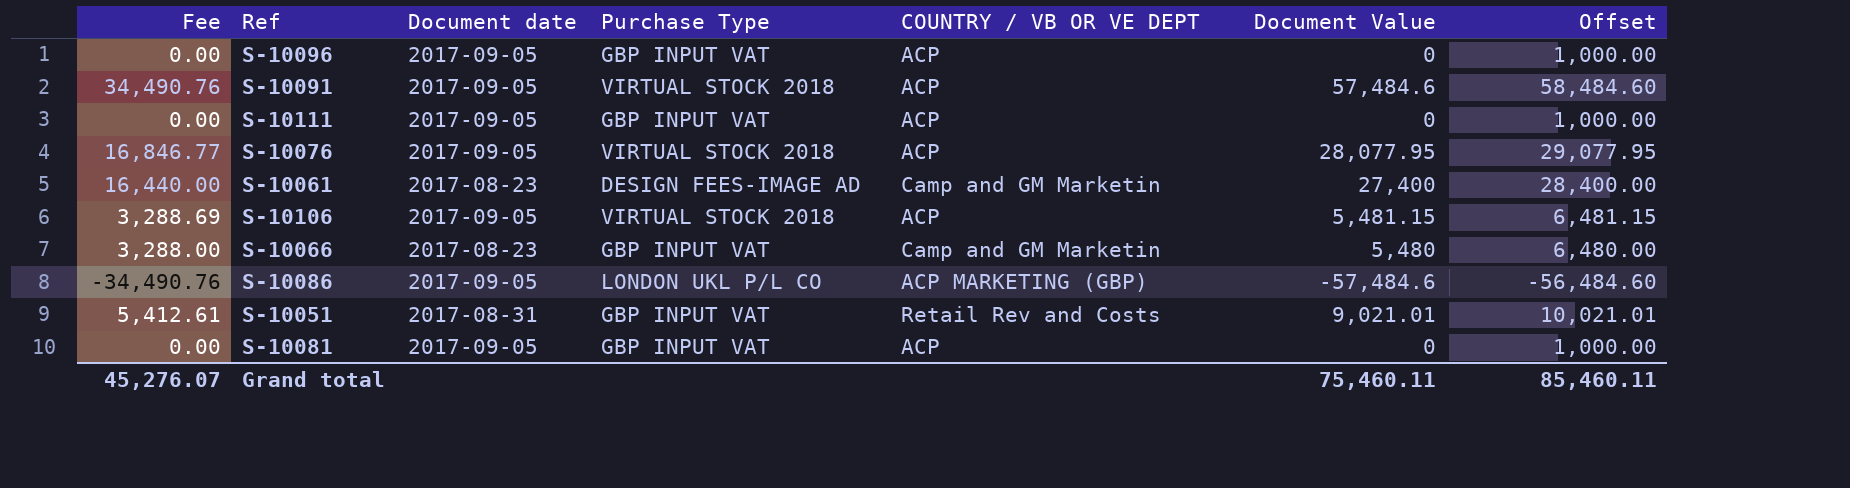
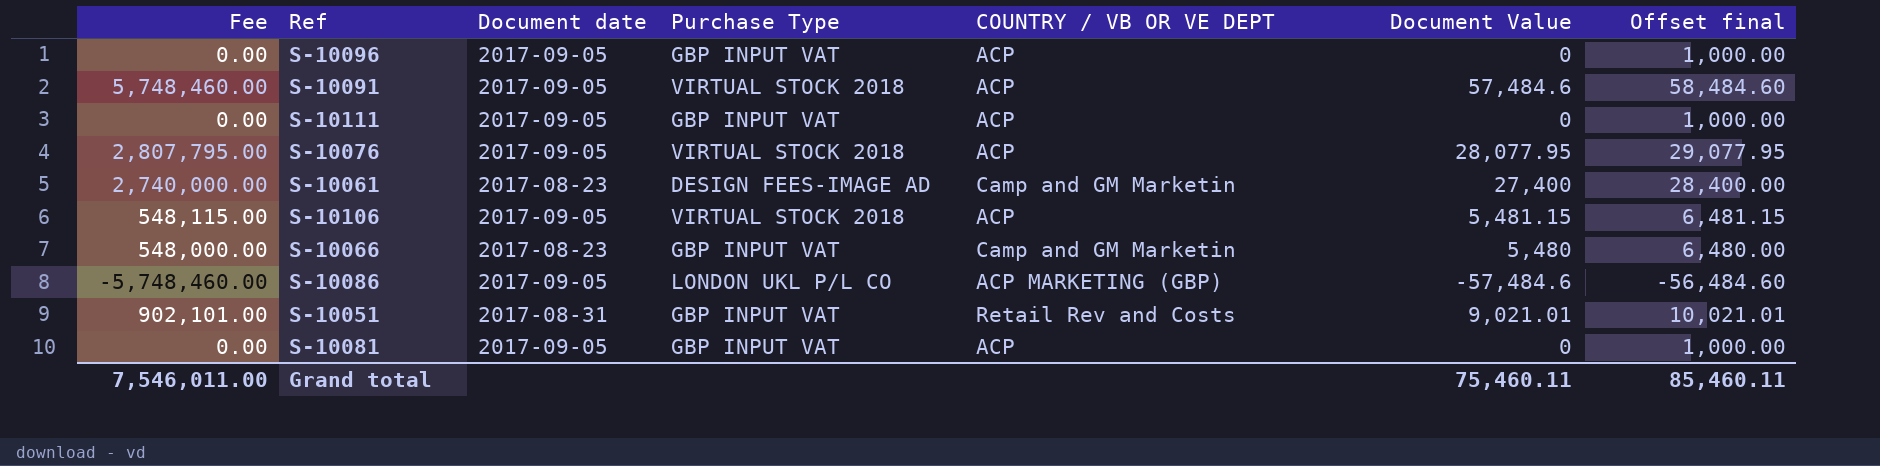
column Fee | formula: [Document Value] * 0.6 -> [Document Value] * 100
column name: Offset -> Offset final
Grand total | Fee: 45,276.07 -> 7,546,011.00

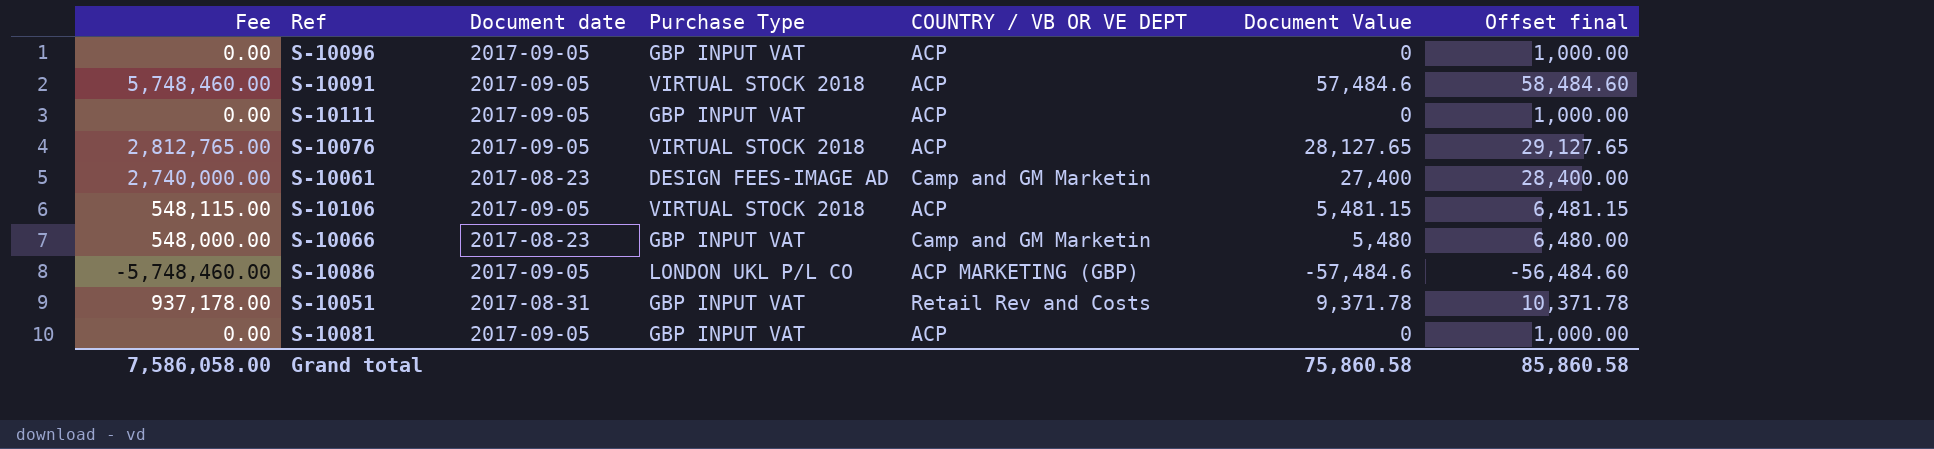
S-10076 | Fee: 2,807,795.00 -> 2,812,765.00
S-10076 | Document Value: 28,077.95 -> 28,127.65
S-10076 | Offset final: 29,077.95 -> 29,127.65
S-10051 | Fee: 902,101.00 -> 937,178.00
S-10051 | Document Value: 9,021.01 -> 9,371.78
S-10051 | Offset final: 10,021.01 -> 10,371.78
Grand total | Fee: 7,546,011.00 -> 7,586,058.00
Grand total | Document Value: 75,460.11 -> 75,860.58
Grand total | Offset final: 85,460.11 -> 85,860.58

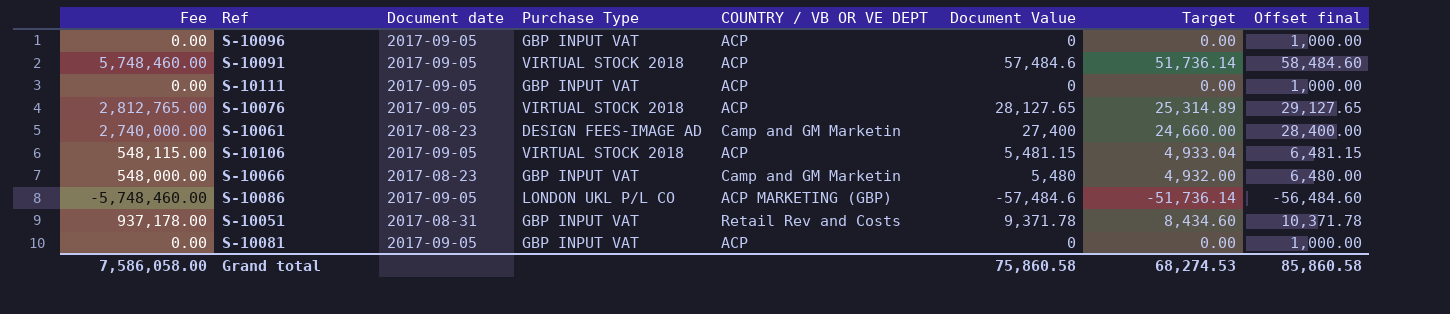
column Target | formula: none -> [Document Value] * 0.9

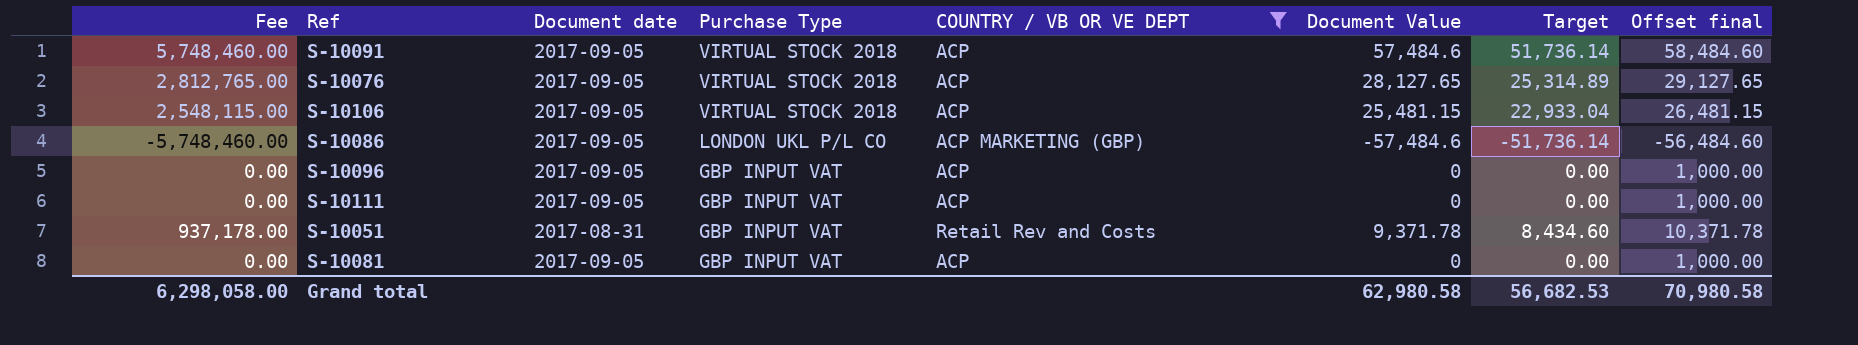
filter: none -> COUNTRY / VB OR VE DEPT != Camp and GM Marketin
row order: none -> Purchase Type descending
S-10106 | Fee: 548,115.00 -> 2,548,115.00
S-10106 | Document Value: 5,481.15 -> 25,481.15
S-10106 | Target: 4,933.04 -> 22,933.04
S-10106 | Offset final: 6,481.15 -> 26,481.15
Grand total | Fee: 7,586,058.00 -> 6,298,058.00
Grand total | Document Value: 75,860.58 -> 62,980.58
Grand total | Target: 68,274.53 -> 56,682.53
Grand total | Offset final: 85,860.58 -> 70,980.58

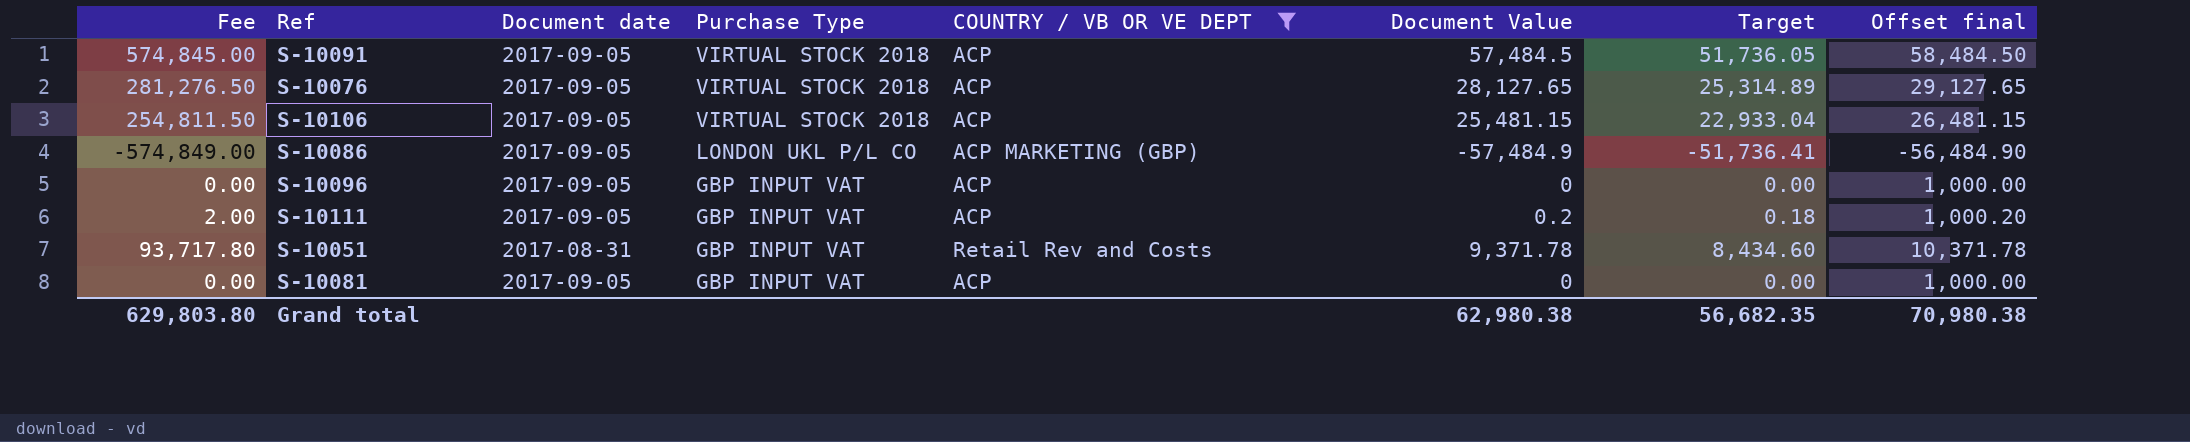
column Fee | formula: [Document Value] * 100 -> [Document Value] * 10
S-10091 | Document Value: 57,484.6 -> 57,484.5
S-10091 | Target: 51,736.14 -> 51,736.05
S-10091 | Offset final: 58,484.60 -> 58,484.50
S-10086 | Document Value: -57,484.6 -> -57,484.9
S-10086 | Target: -51,736.14 -> -51,736.41
S-10086 | Offset final: -56,484.60 -> -56,484.90
S-10111 | Document Value: 0 -> 0.2
S-10111 | Target: 0.00 -> 0.18
S-10111 | Offset final: 1,000.00 -> 1,000.20
Grand total | Fee: 6,298,058.00 -> 629,803.80
Grand total | Document Value: 62,980.58 -> 62,980.38
Grand total | Target: 56,682.53 -> 56,682.35
Grand total | Offset final: 70,980.58 -> 70,980.38

